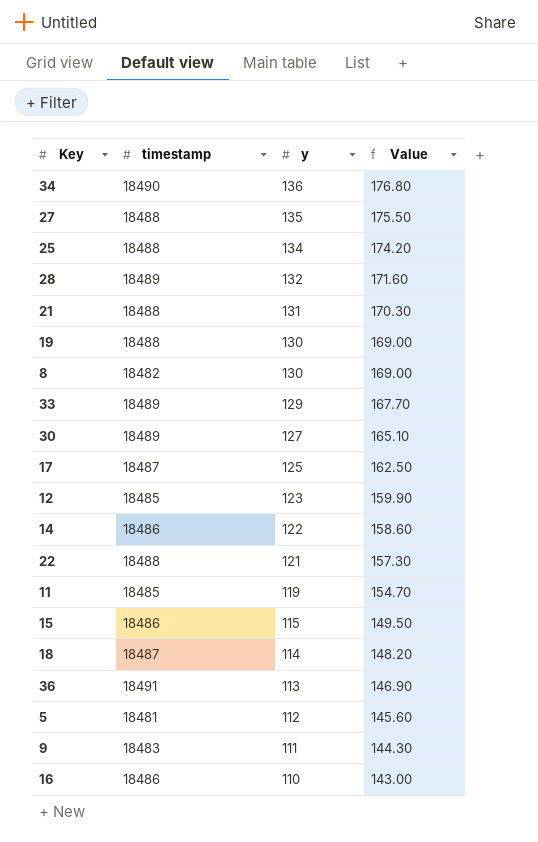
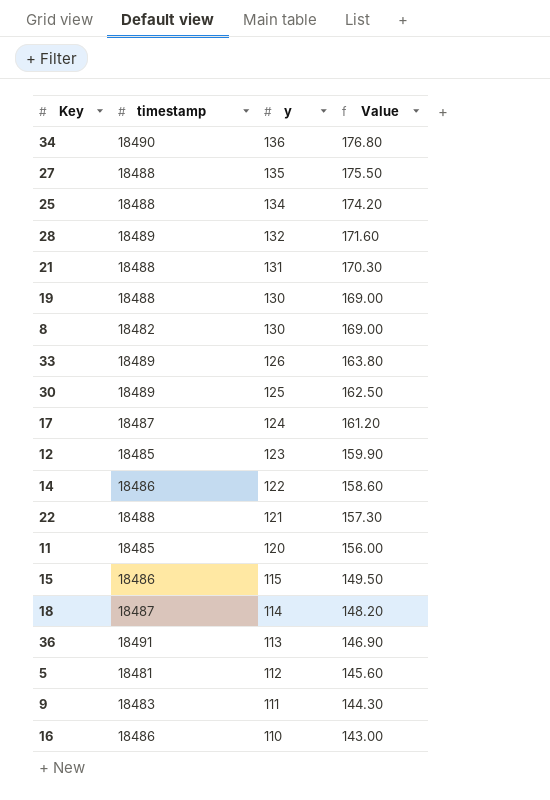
33 | y: 129 -> 126
33 | Value: 167.70 -> 163.80
30 | y: 127 -> 125
30 | Value: 165.10 -> 162.50
17 | y: 125 -> 124
17 | Value: 162.50 -> 161.20
11 | y: 119 -> 120
11 | Value: 154.70 -> 156.00

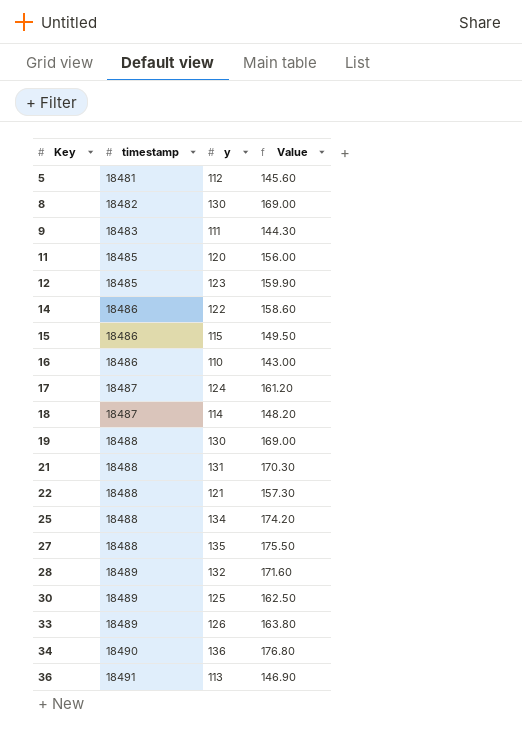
row order: y descending -> Key ascending

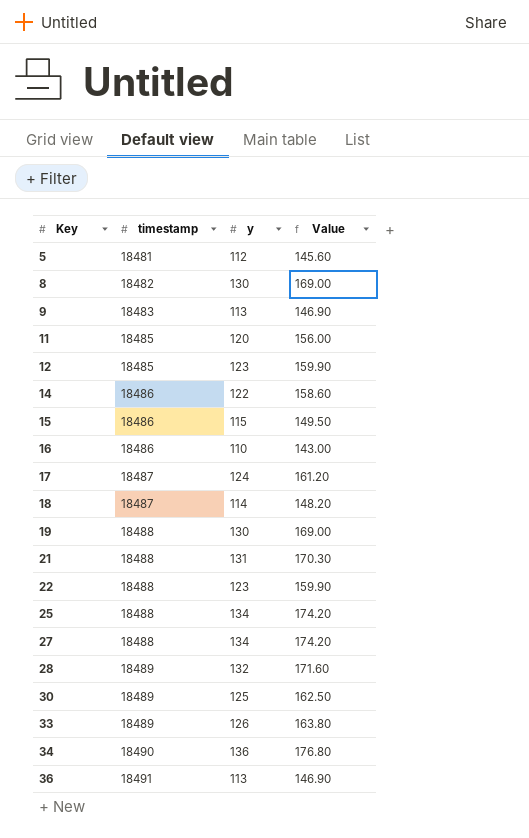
9 | y: 111 -> 113
9 | Value: 144.30 -> 146.90
22 | y: 121 -> 123
22 | Value: 157.30 -> 159.90
27 | y: 135 -> 134
27 | Value: 175.50 -> 174.20

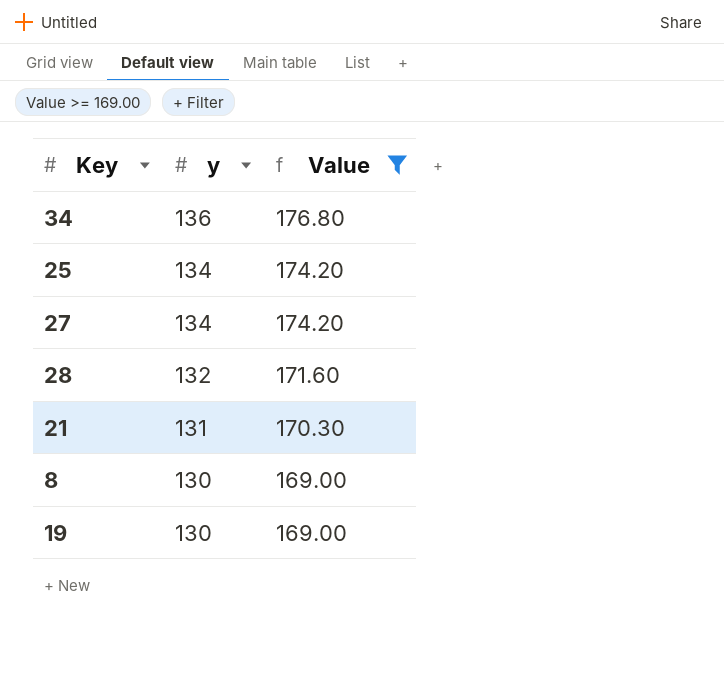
filter: none -> Value >= 169.00
row order: Key ascending -> y descending
column timestamp | position: 2 -> none

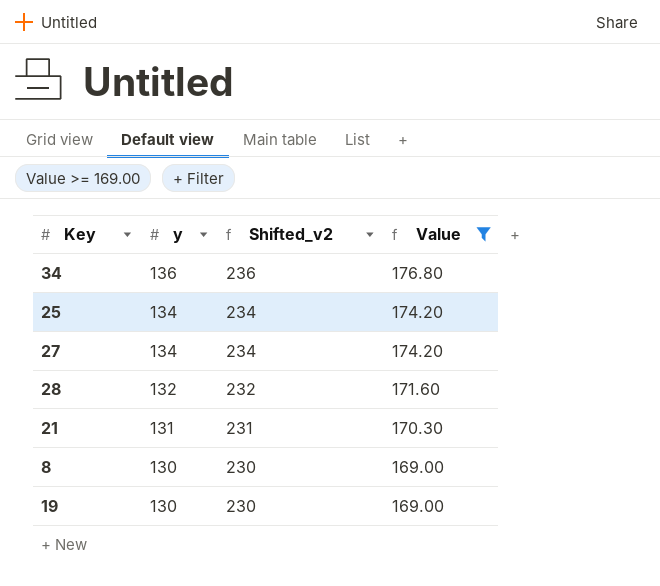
column Shifted_v2 | formula: none -> [y] + 100

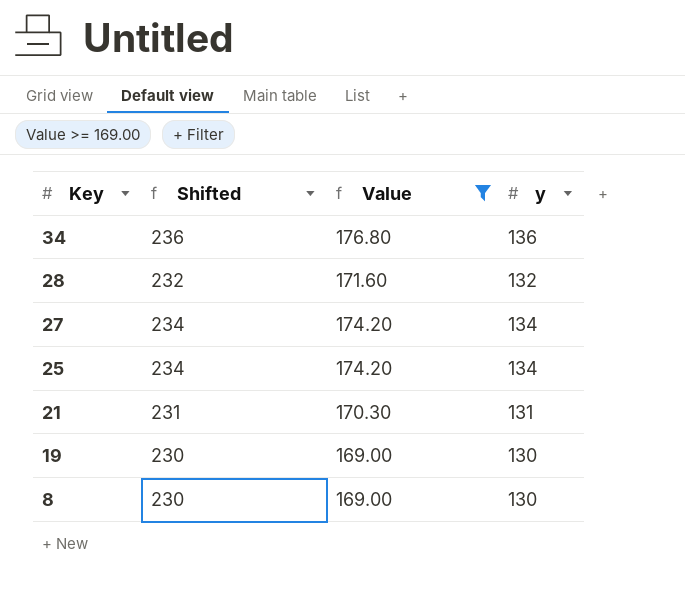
row order: y descending -> Key descending
column name: Shifted_v2 -> Shifted
column y | position: 2 -> 4

